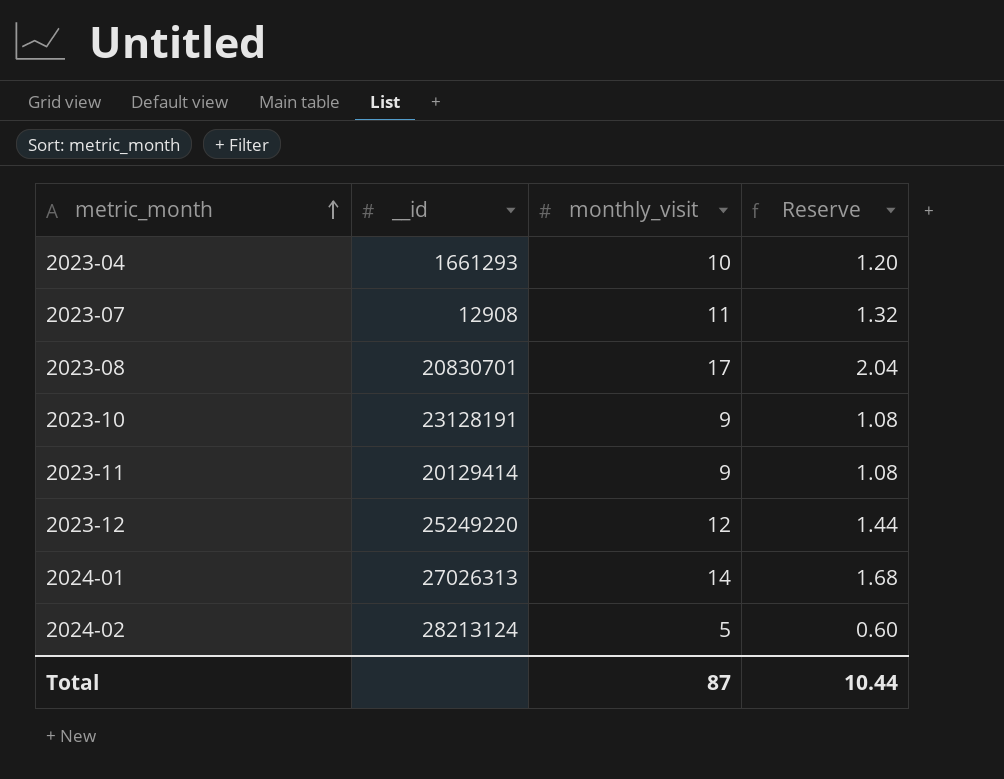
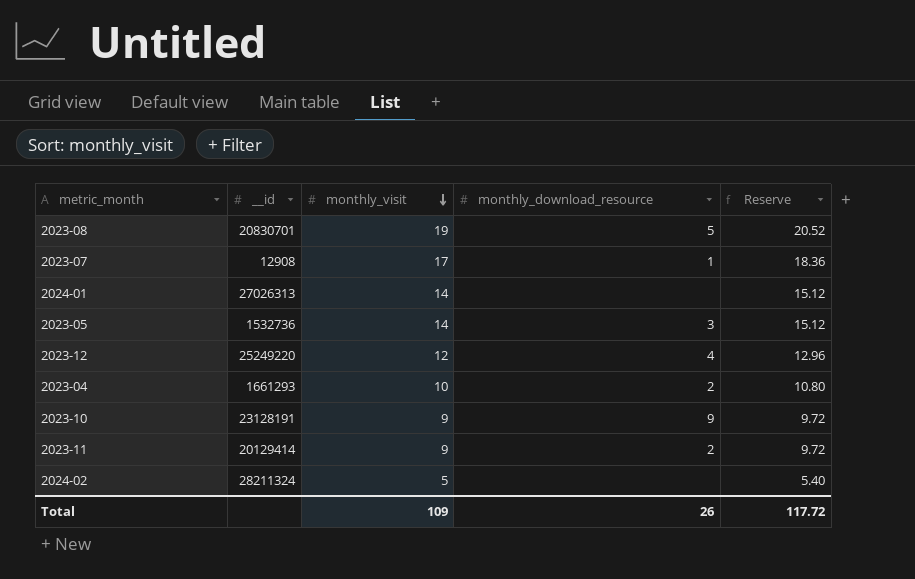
row order: metric_month ascending -> monthly_visit descending
column monthly_download_resource | position: none -> 4
column Reserve | formula: [monthly_visit] * 0.12 -> [monthly_visit] * 1.08
2023-08 | monthly_visit: 17 -> 19
2023-07 | monthly_visit: 11 -> 17
row 2023-05: none -> 1532736 | 14 | 3 | 15.12
2024-02 | __id: 28213124 -> 28211324
Total | monthly_visit: 87 -> 109
Total | Reserve: 10.44 -> 117.72

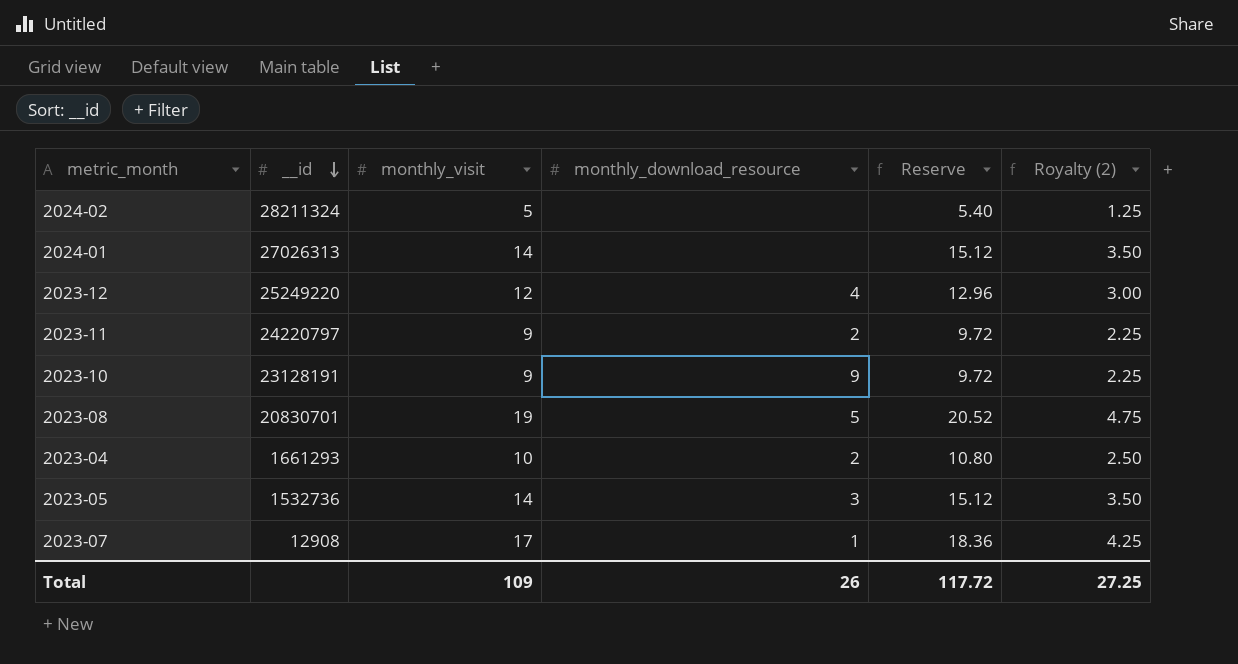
row order: monthly_visit descending -> __id descending
column Royalty (2) | formula: none -> [monthly_visit] * 0.25
2023-11 | __id: 20129414 -> 24220797

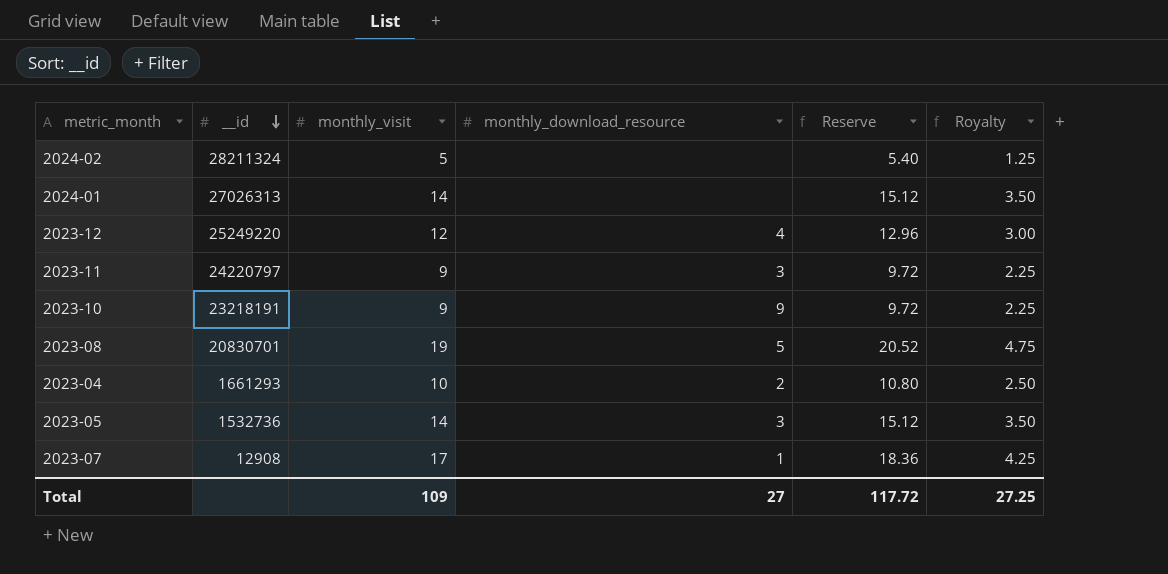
column name: Royalty (2) -> Royalty
2023-11 | monthly_download_resource: 2 -> 3
2023-10 | __id: 23128191 -> 23218191
Total | monthly_download_resource: 26 -> 27

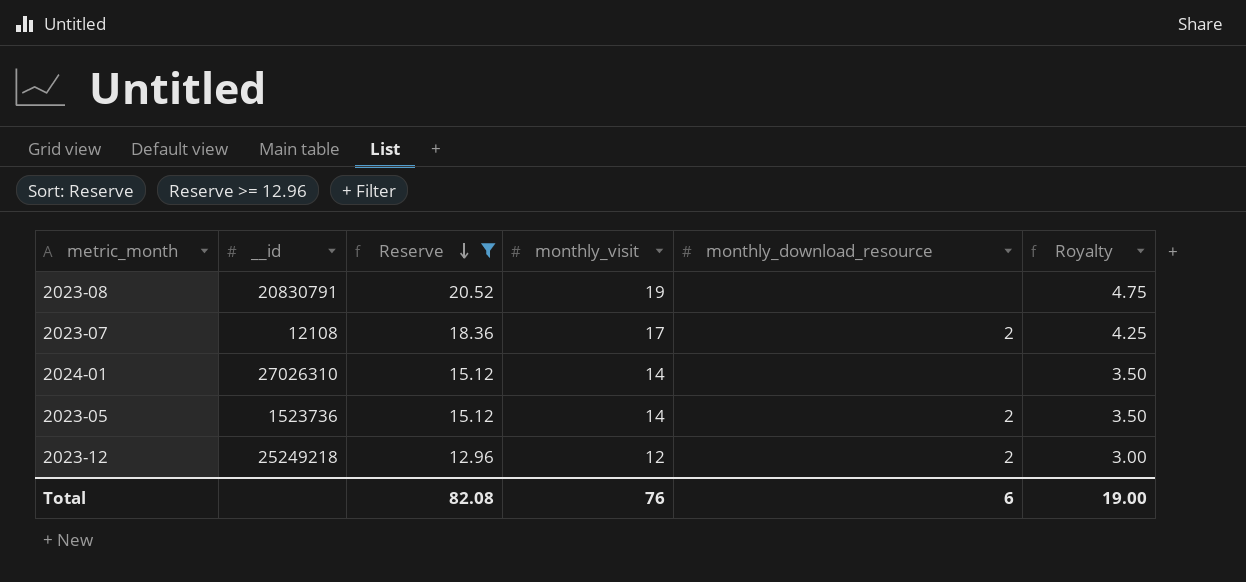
filter: none -> Reserve >= 12.96
row order: __id descending -> Reserve descending
column Reserve | position: 5 -> 3
2023-08 | __id: 20830701 -> 20830791
2023-08 | monthly_download_resource: 5 -> none
2023-07 | __id: 12908 -> 12108
2023-07 | monthly_download_resource: 1 -> 2
2024-01 | __id: 27026313 -> 27026310
2023-05 | __id: 1532736 -> 1523736
2023-05 | monthly_download_resource: 3 -> 2
2023-12 | __id: 25249220 -> 25249218
2023-12 | monthly_download_resource: 4 -> 2
Total | Reserve: 117.72 -> 82.08
Total | monthly_visit: 109 -> 76
Total | monthly_download_resource: 27 -> 6
Total | Royalty: 27.25 -> 19.00

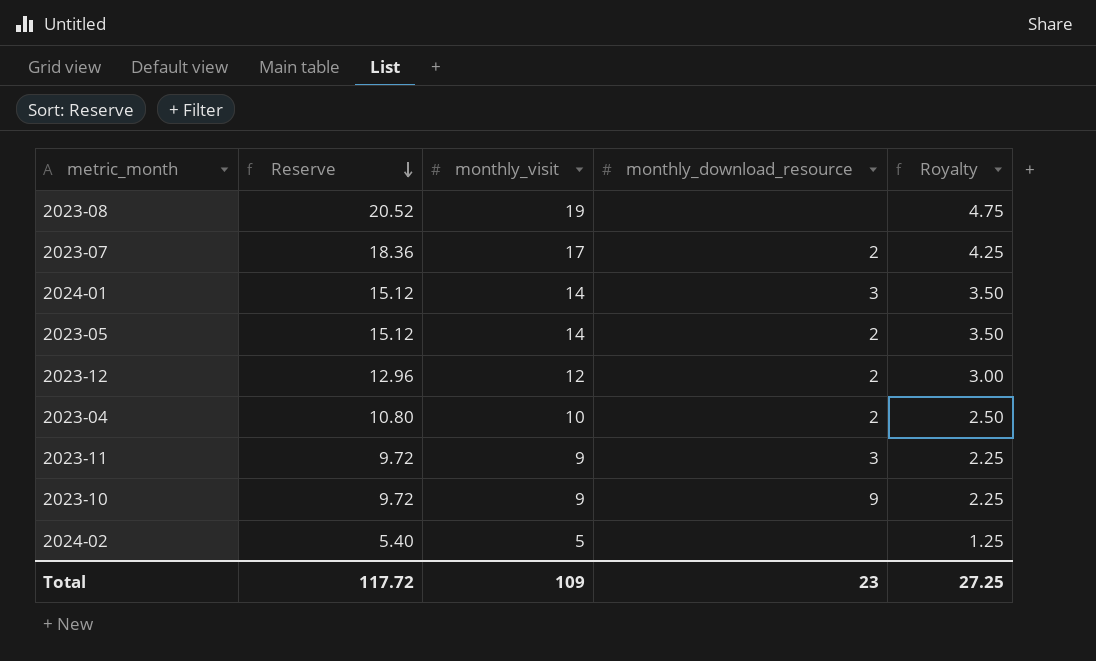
filter: Reserve >= 12.96 -> none
column __id | position: 2 -> none
2024-01 | monthly_download_resource: none -> 3
Total | Reserve: 82.08 -> 117.72
Total | monthly_visit: 76 -> 109
Total | monthly_download_resource: 6 -> 23
Total | Royalty: 19.00 -> 27.25

